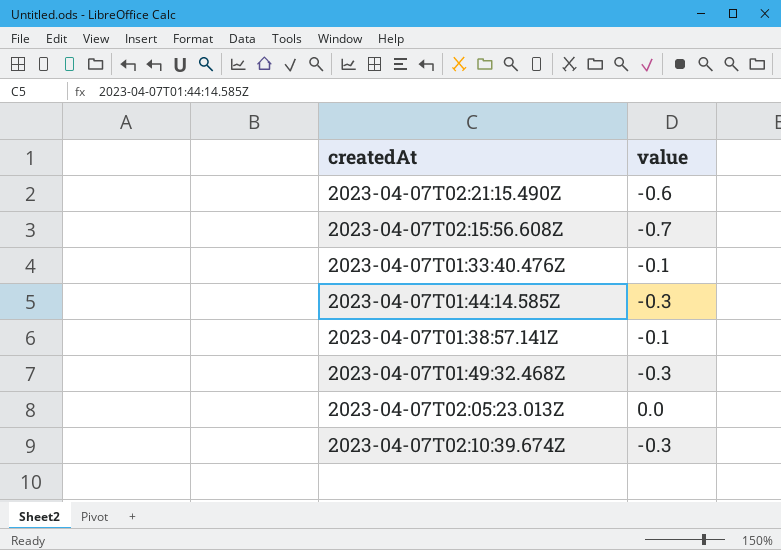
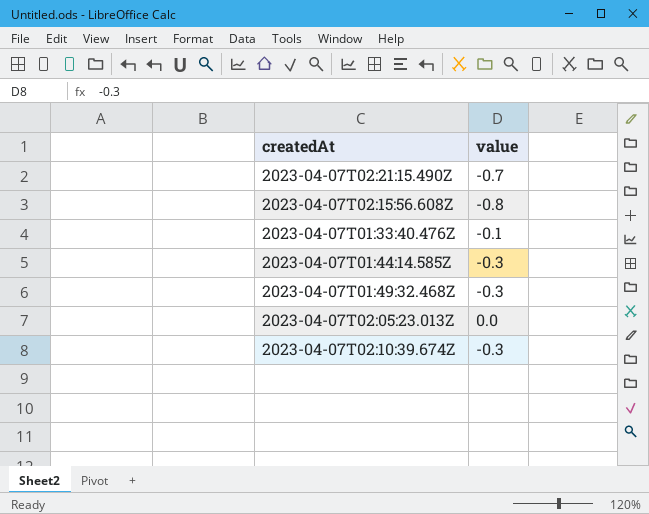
row 2023-04-07T01:38:57.141Z: -0.1 -> none
2023-04-07T02:21:15.490Z | value: -0.6 -> -0.7
2023-04-07T02:15:56.608Z | value: -0.7 -> -0.8

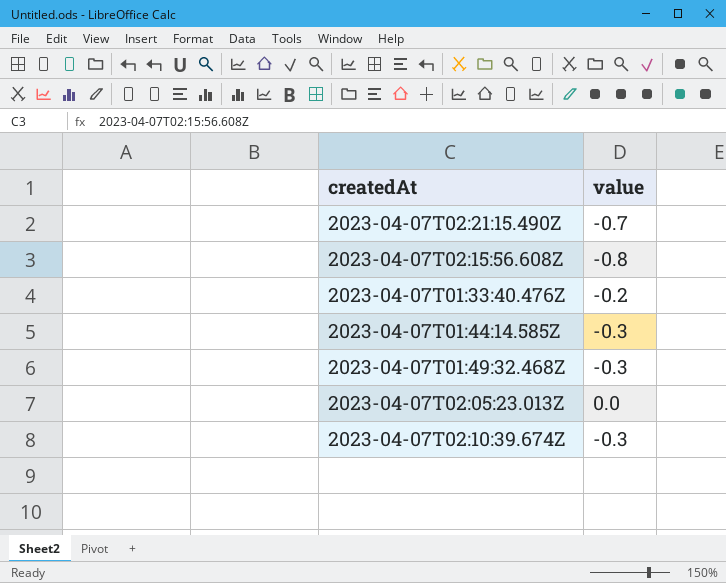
2023-04-07T01:33:40.476Z | value: -0.1 -> -0.2

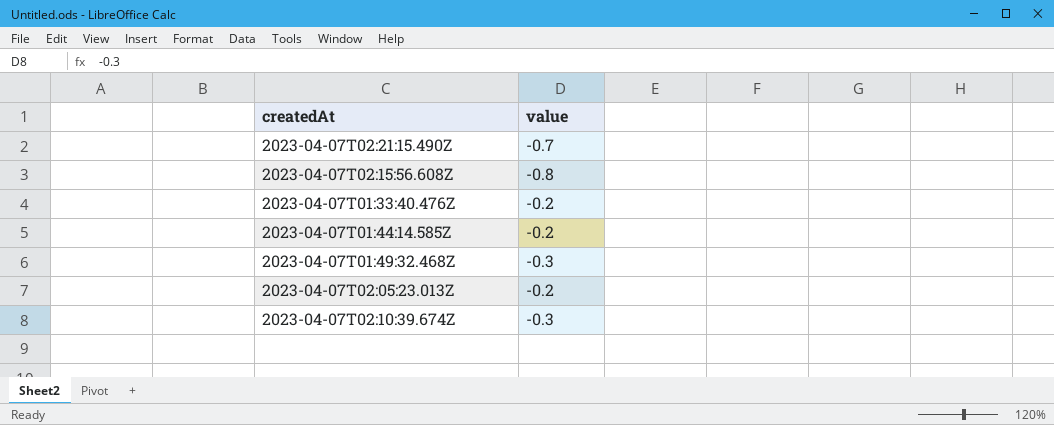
2023-04-07T01:44:14.585Z | value: -0.3 -> -0.2
2023-04-07T02:05:23.013Z | value: 0.0 -> -0.2

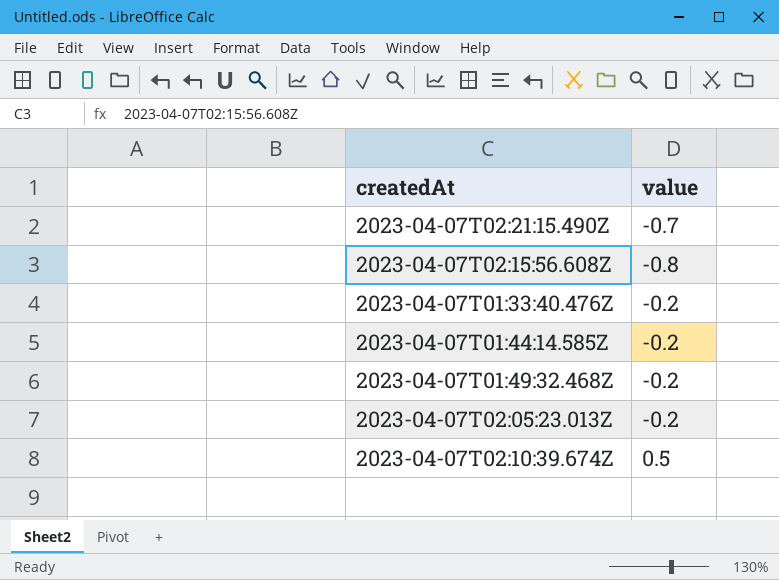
2023-04-07T01:49:32.468Z | value: -0.3 -> -0.2
2023-04-07T02:10:39.674Z | value: -0.3 -> 0.5

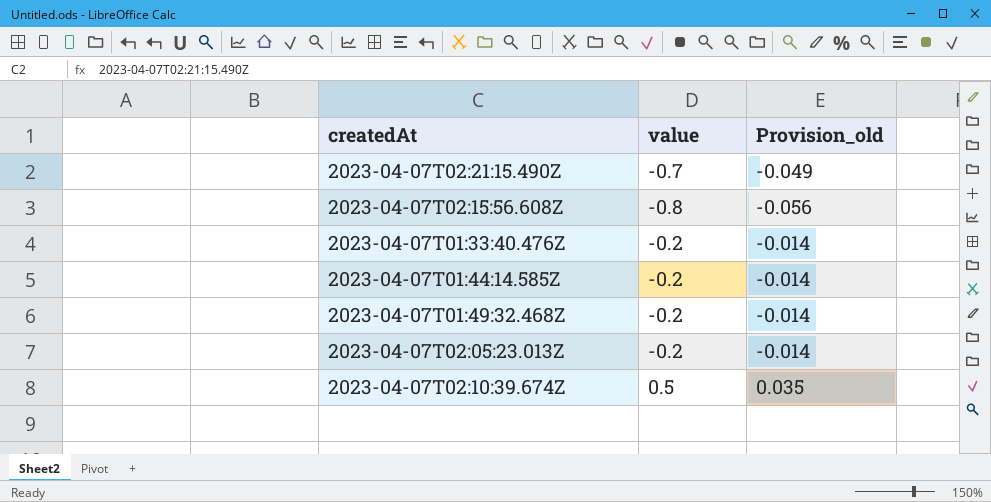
column Provision_old | formula: none -> [value] * 0.07

